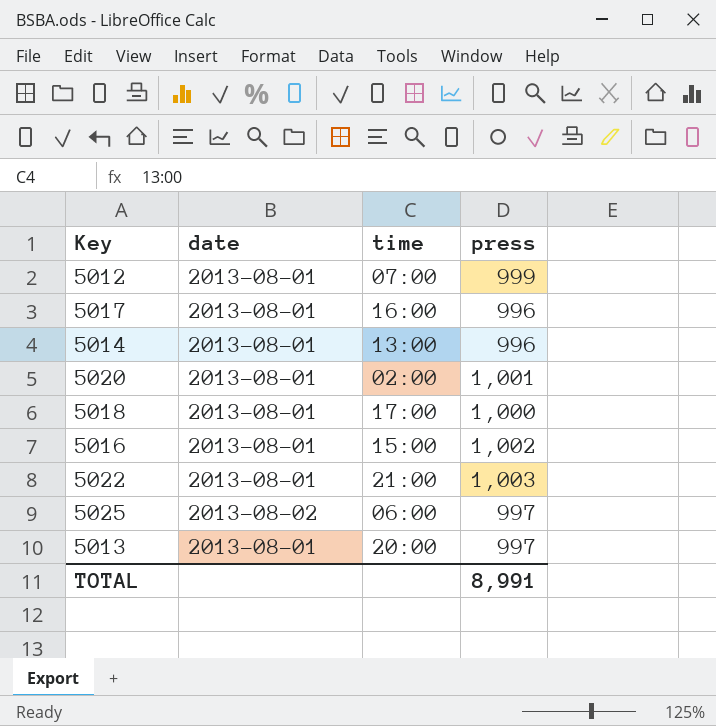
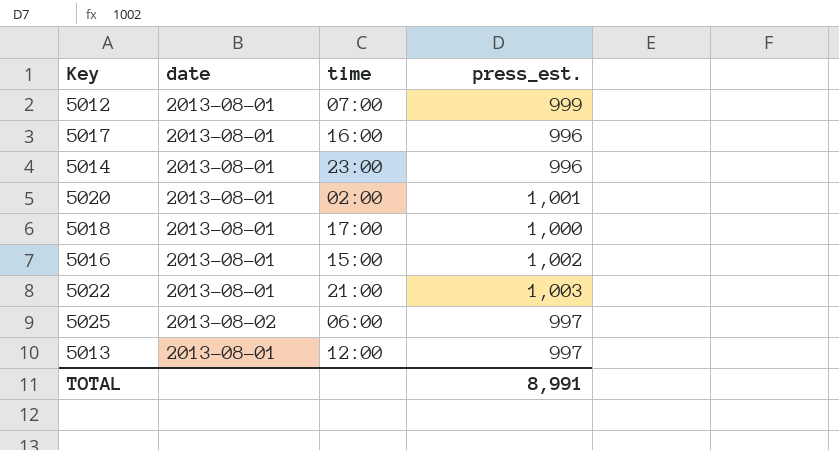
column name: press -> press_est.
5014 | time: 13:00 -> 23:00
5013 | time: 20:00 -> 12:00

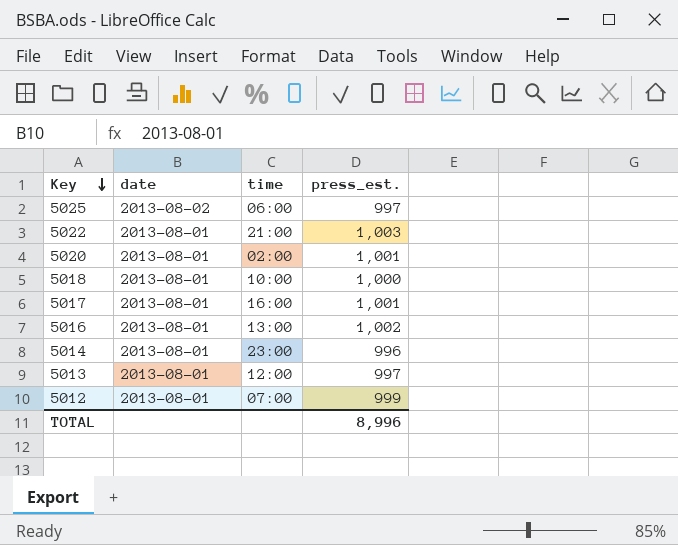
row order: none -> Key descending
5018 | time: 17:00 -> 10:00
5017 | press_est.: 996 -> 1,001
5016 | time: 15:00 -> 13:00
TOTAL | press_est.: 8,991 -> 8,996

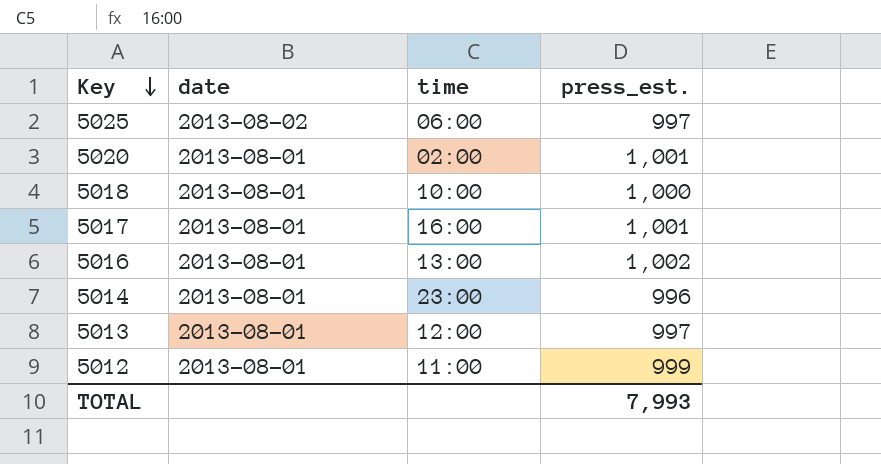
row 5022: 2013-08-01 | 21:00 | 1,003 -> none
5012 | time: 07:00 -> 11:00
TOTAL | press_est.: 8,996 -> 7,993

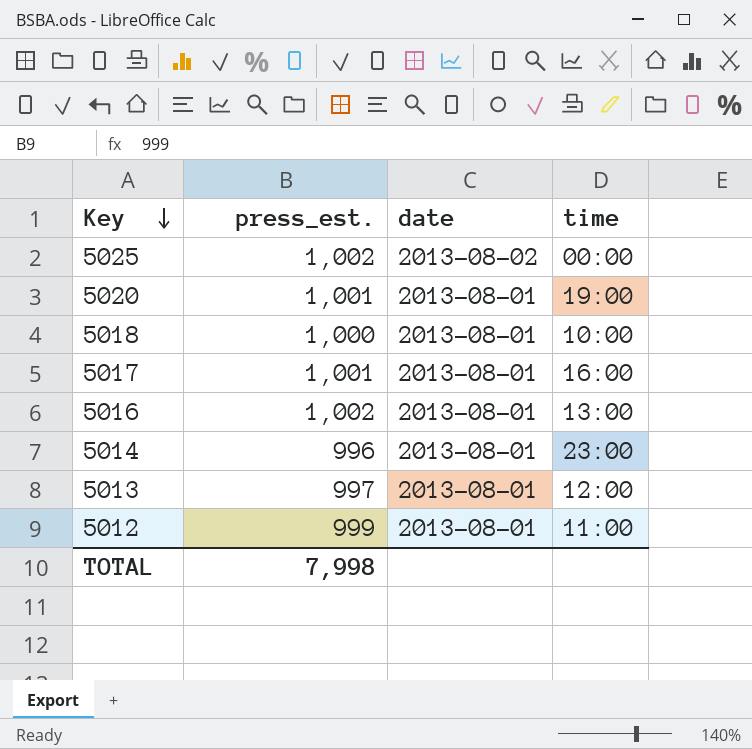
column press_est. | position: 4 -> 2
5025 | press_est.: 997 -> 1,002
5025 | time: 06:00 -> 00:00
5020 | time: 02:00 -> 19:00
TOTAL | press_est.: 7,993 -> 7,998

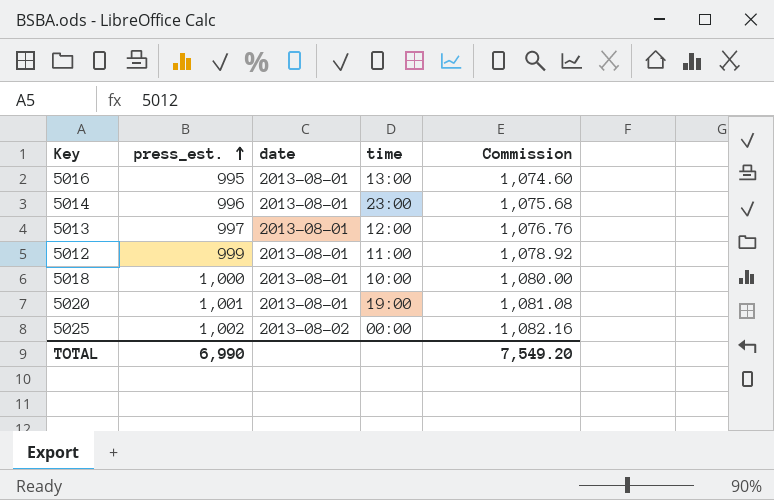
row order: Key descending -> press_est. ascending
column Commission | formula: none -> [press_est.] * 1.08
row 5017: 1,001 | 2013-08-01 | 16:00 -> none
5016 | press_est.: 1,002 -> 995
TOTAL | press_est.: 7,998 -> 6,990

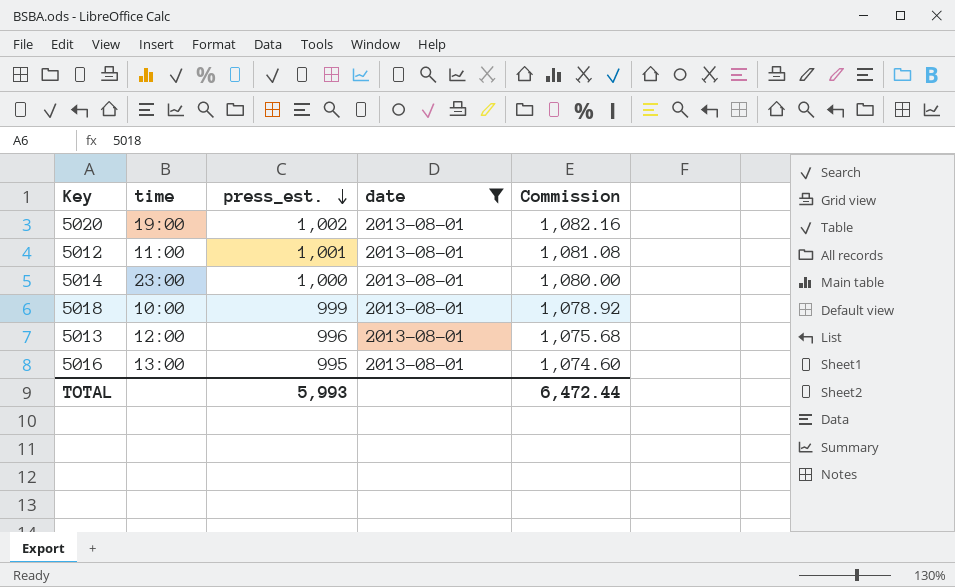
filter: none -> date = 2013-08-01
row order: press_est. ascending -> press_est. descending
column time | position: 4 -> 2
5020 | press_est.: 1,001 -> 1,002
5020 | Commission: 1,081.08 -> 1,082.16
5012 | press_est.: 999 -> 1,001
5012 | Commission: 1,078.92 -> 1,081.08
5014 | press_est.: 996 -> 1,000
5014 | Commission: 1,075.68 -> 1,080.00
5018 | press_est.: 1,000 -> 999
5018 | Commission: 1,080.00 -> 1,078.92
5013 | press_est.: 997 -> 996
5013 | Commission: 1,076.76 -> 1,075.68
TOTAL | press_est.: 6,990 -> 5,993
TOTAL | Commission: 7,549.20 -> 6,472.44

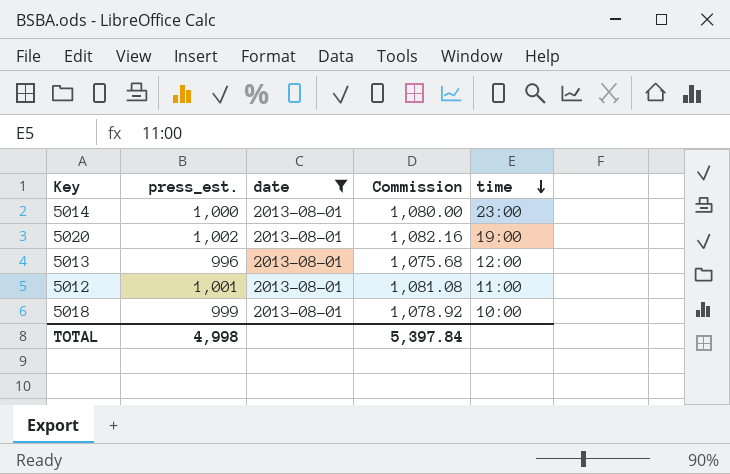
row order: press_est. descending -> time descending
column time | position: 2 -> 5
row 5016: 13:00 | 995 | 2013-08-01 | 1,074.60 -> none
TOTAL | press_est.: 5,993 -> 4,998
TOTAL | Commission: 6,472.44 -> 5,397.84

